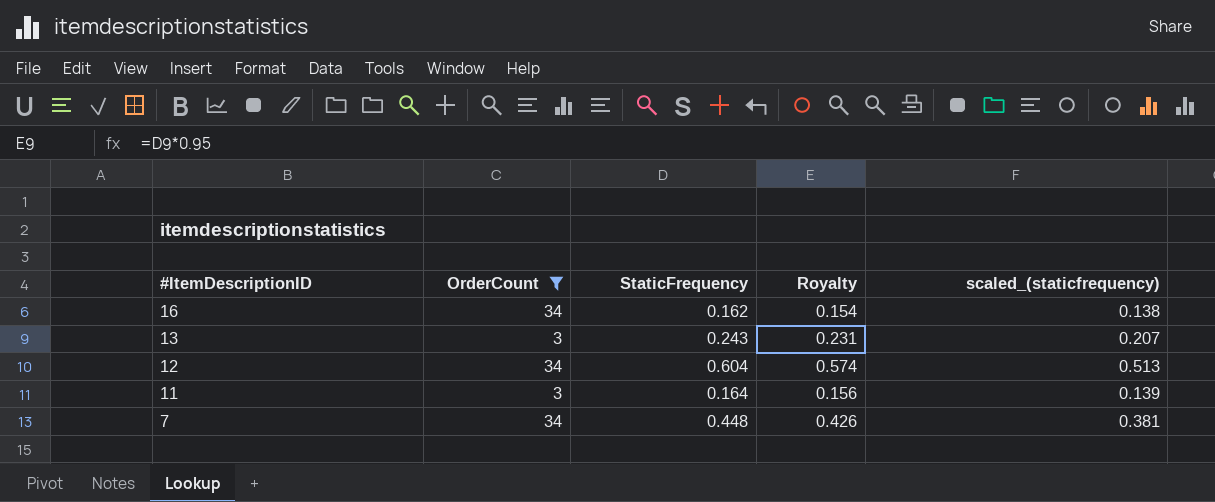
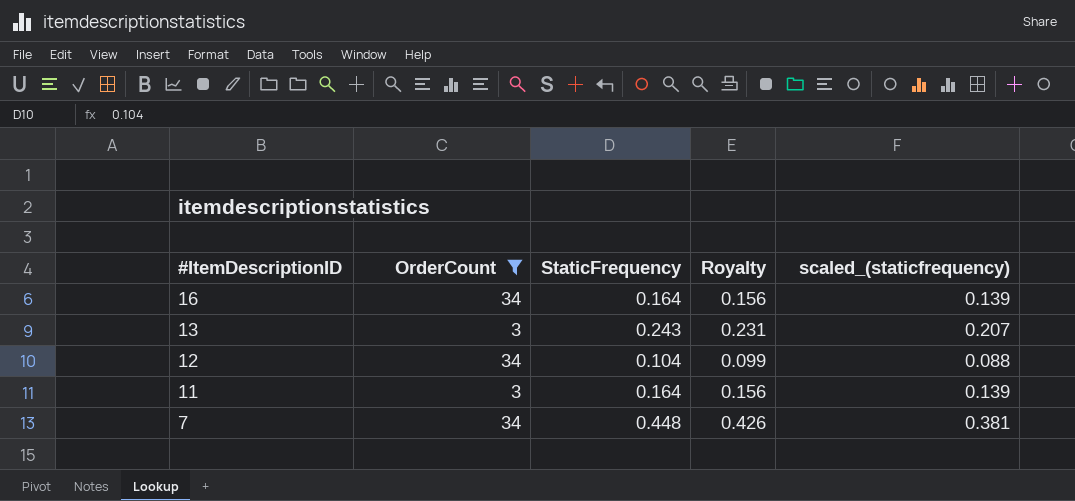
16 | StaticFrequency: 0.162 -> 0.164
16 | Royalty: 0.154 -> 0.156
16 | scaled_(staticfrequency): 0.138 -> 0.139
12 | StaticFrequency: 0.604 -> 0.104
12 | Royalty: 0.574 -> 0.099
12 | scaled_(staticfrequency): 0.513 -> 0.088

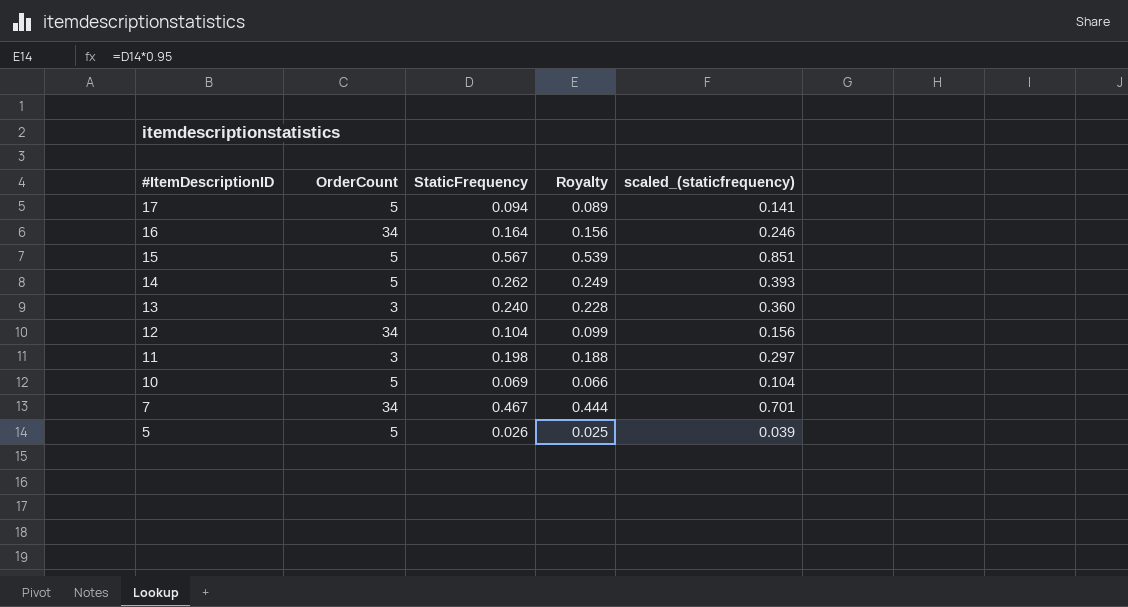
filter: OrderCount != 5 -> none
column scaled_(staticfrequency) | formula: [StaticFrequency] * 0.85 -> [StaticFrequency] * 1.5
13 | StaticFrequency: 0.243 -> 0.240
13 | Royalty: 0.231 -> 0.228
11 | StaticFrequency: 0.164 -> 0.198
11 | Royalty: 0.156 -> 0.188
7 | StaticFrequency: 0.448 -> 0.467
7 | Royalty: 0.426 -> 0.444

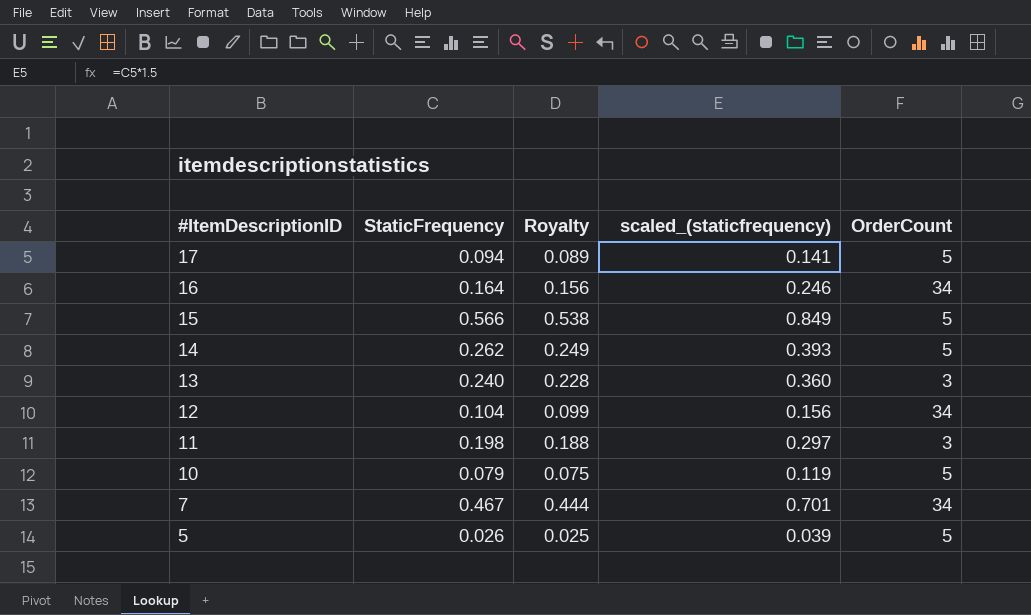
column OrderCount | position: 2 -> 5
15 | StaticFrequency: 0.567 -> 0.566
15 | Royalty: 0.539 -> 0.538
15 | scaled_(staticfrequency): 0.851 -> 0.849
10 | StaticFrequency: 0.069 -> 0.079
10 | Royalty: 0.066 -> 0.075
10 | scaled_(staticfrequency): 0.104 -> 0.119

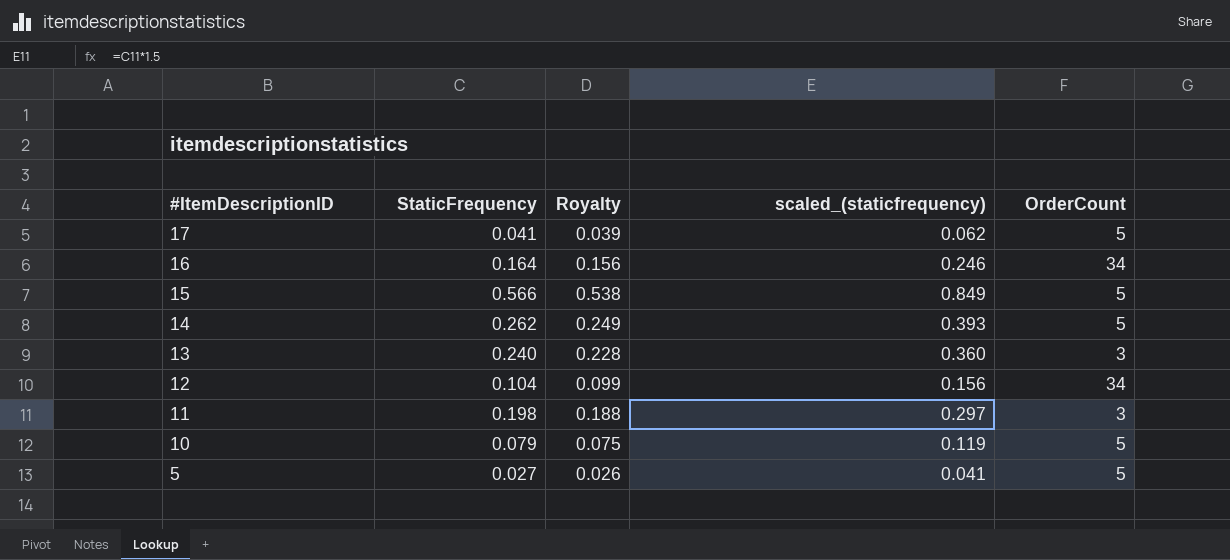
row 7: 0.467 | 0.444 | 0.701 | 34 -> none
17 | StaticFrequency: 0.094 -> 0.041
17 | Royalty: 0.089 -> 0.039
17 | scaled_(staticfrequency): 0.141 -> 0.062
5 | StaticFrequency: 0.026 -> 0.027
5 | Royalty: 0.025 -> 0.026
5 | scaled_(staticfrequency): 0.039 -> 0.041

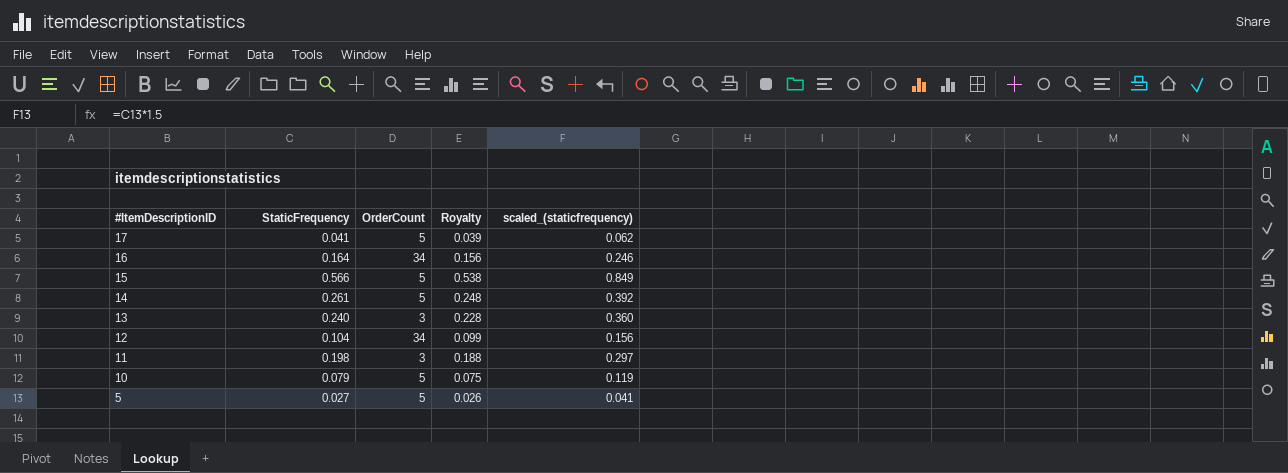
column OrderCount | position: 5 -> 3
14 | StaticFrequency: 0.262 -> 0.261
14 | Royalty: 0.249 -> 0.248
14 | scaled_(staticfrequency): 0.393 -> 0.392

